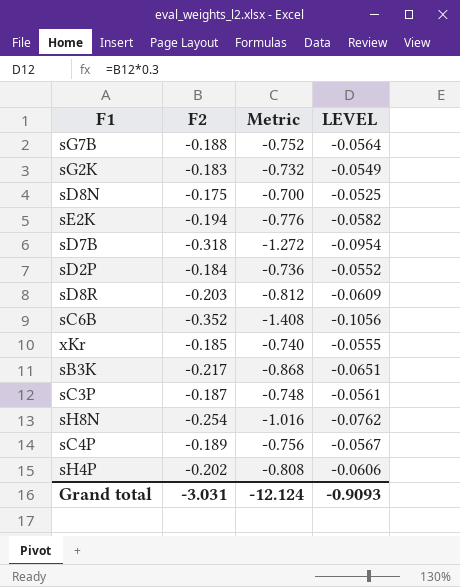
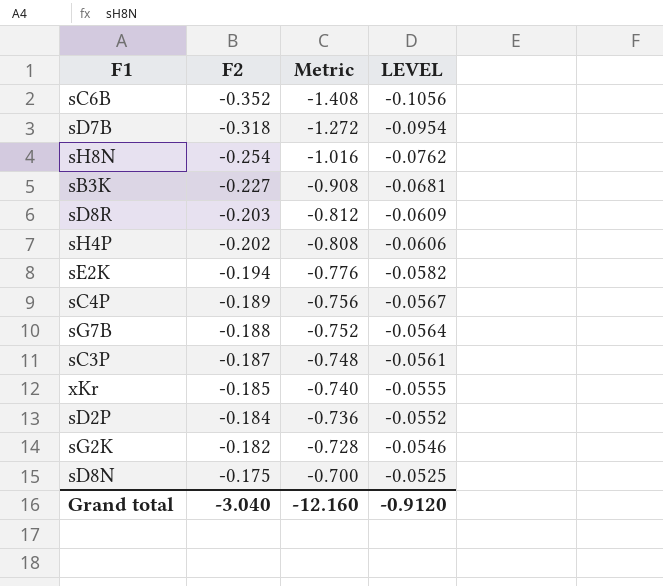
row order: none -> F2 ascending
sB3K | F2: -0.217 -> -0.227
sB3K | Metric: -0.868 -> -0.908
sB3K | LEVEL: -0.0651 -> -0.0681
sG2K | F2: -0.183 -> -0.182
sG2K | Metric: -0.732 -> -0.728
sG2K | LEVEL: -0.0549 -> -0.0546
Grand total | F2: -3.031 -> -3.040
Grand total | Metric: -12.124 -> -12.160
Grand total | LEVEL: -0.9093 -> -0.9120

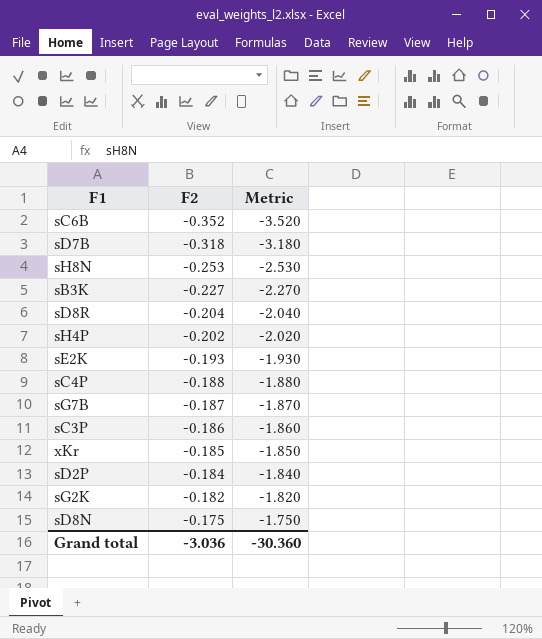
column LEVEL | formula: [F2] * 0.3 -> none
column Metric | formula: [F2] * 4 -> [F2] * 10
sH8N | F2: -0.254 -> -0.253
sD8R | F2: -0.203 -> -0.204
sE2K | F2: -0.194 -> -0.193
sC4P | F2: -0.189 -> -0.188
sG7B | F2: -0.188 -> -0.187
sC3P | F2: -0.187 -> -0.186
Grand total | F2: -3.040 -> -3.036
Grand total | Metric: -12.160 -> -30.360

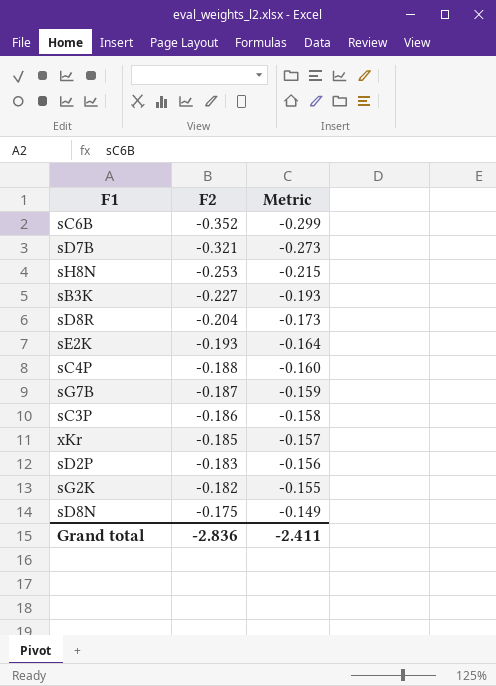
column Metric | formula: [F2] * 10 -> [F2] * 0.85
row sH4P: -0.202 | -2.020 -> none
sD7B | F2: -0.318 -> -0.321
sD2P | F2: -0.184 -> -0.183
Grand total | F2: -3.036 -> -2.836
Grand total | Metric: -30.360 -> -2.411

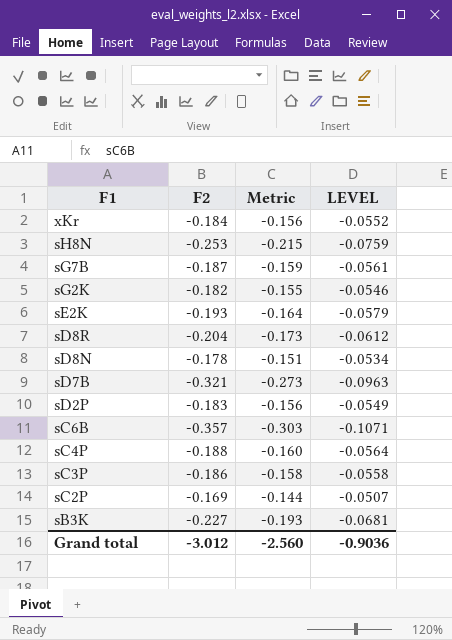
row order: F2 ascending -> F1 descending
column LEVEL | formula: none -> [F2] * 0.3
xKr | F2: -0.185 -> -0.184
xKr | Metric: -0.157 -> -0.156
sD8N | F2: -0.175 -> -0.178
sD8N | Metric: -0.149 -> -0.151
sC6B | F2: -0.352 -> -0.357
sC6B | Metric: -0.299 -> -0.303
row sC2P: none -> -0.169 | -0.144 | -0.0507
Grand total | F2: -2.836 -> -3.012
Grand total | Metric: -2.411 -> -2.560

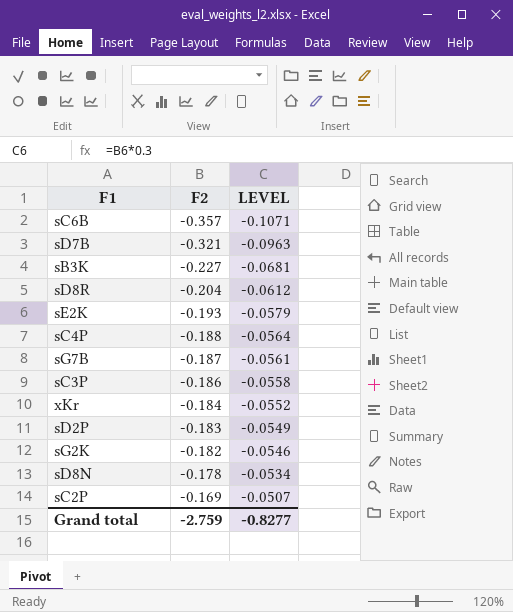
row order: F1 descending -> F2 ascending
column Metric | formula: [F2] * 0.85 -> none
row sH8N: -0.253 | -0.215 | -0.0759 -> none
Grand total | F2: -3.012 -> -2.759
Grand total | LEVEL: -0.9036 -> -0.8277

